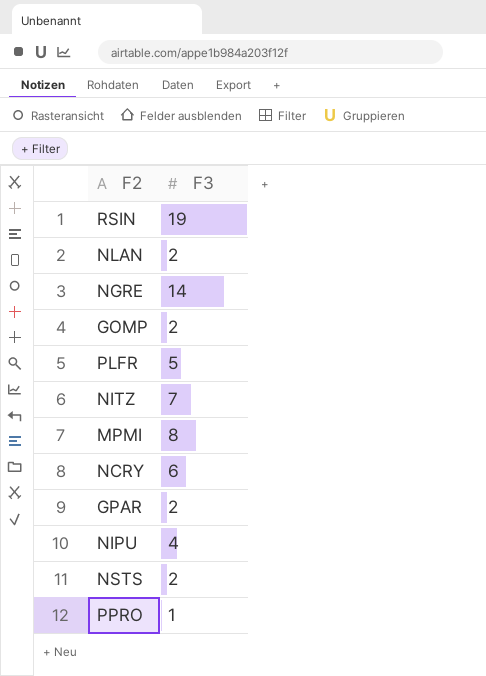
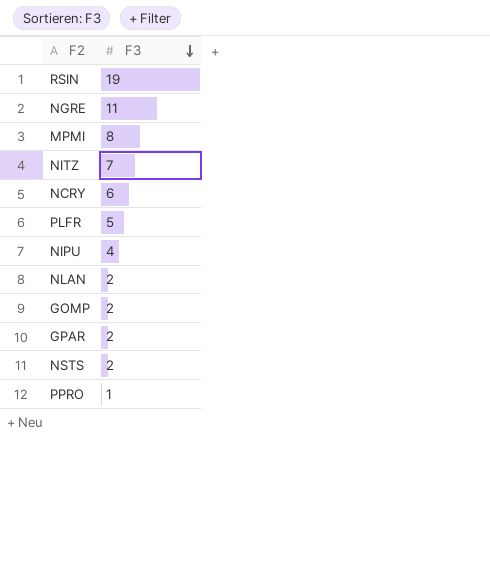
row order: none -> F3 descending
NGRE | F3: 14 -> 11

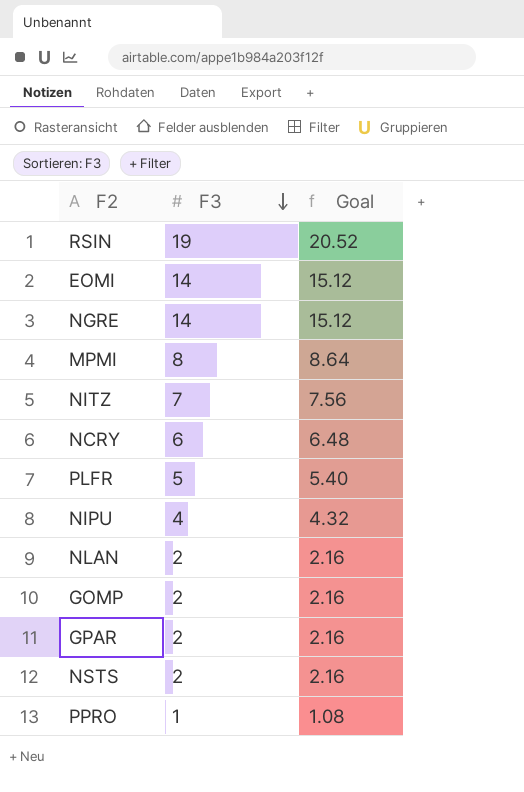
column Goal | formula: none -> [F3] * 1.08
row EOMI: none -> 14 | 15.12
NGRE | F3: 11 -> 14

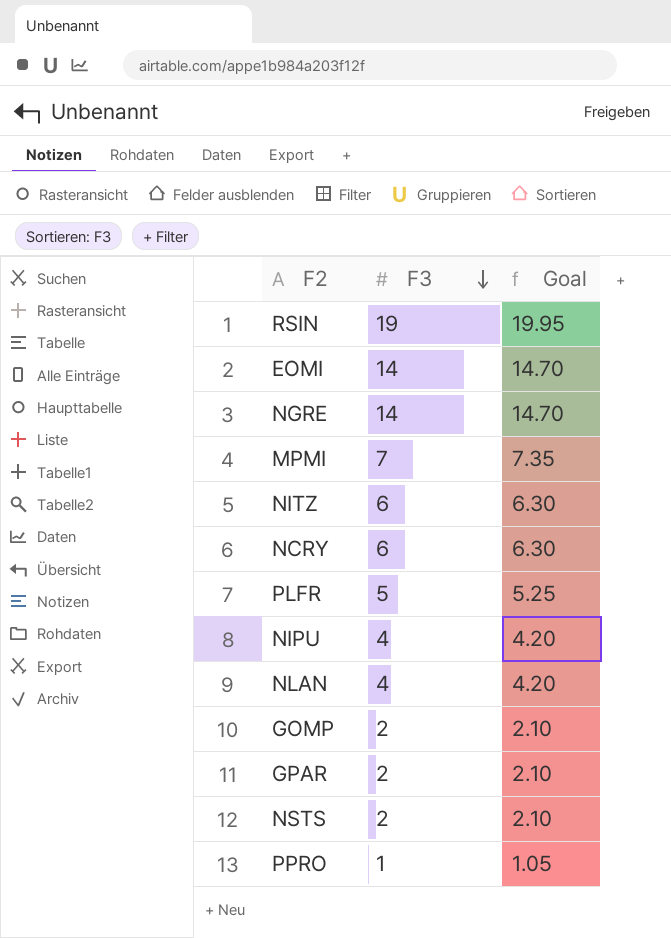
column Goal | formula: [F3] * 1.08 -> [F3] * 1.05
MPMI | F3: 8 -> 7
NITZ | F3: 7 -> 6
NLAN | F3: 2 -> 4

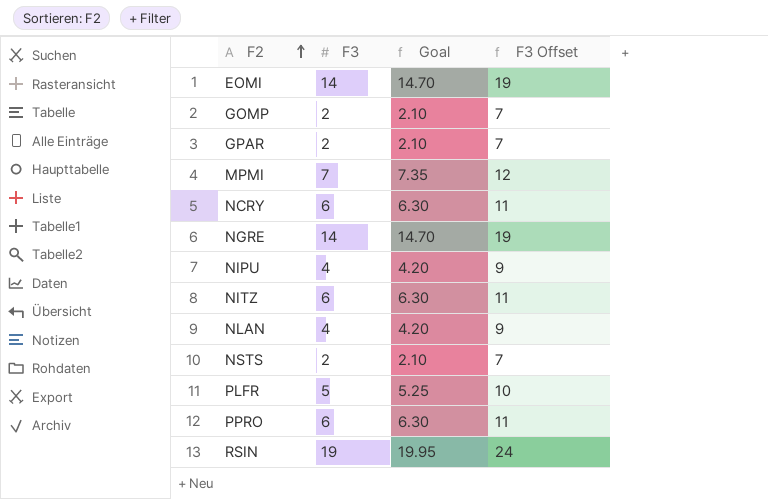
row order: F3 descending -> F2 ascending
column F3 Offset | formula: none -> [F3] + 5
PPRO | F3: 1 -> 6
PPRO | Goal: 1.05 -> 6.30

